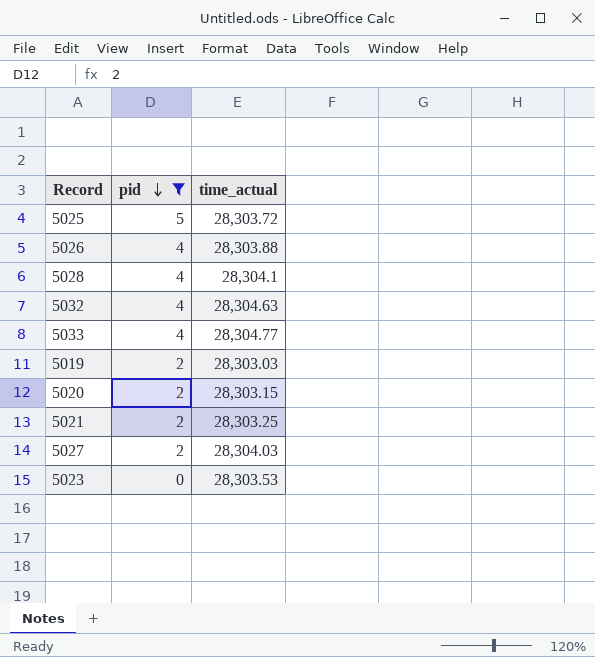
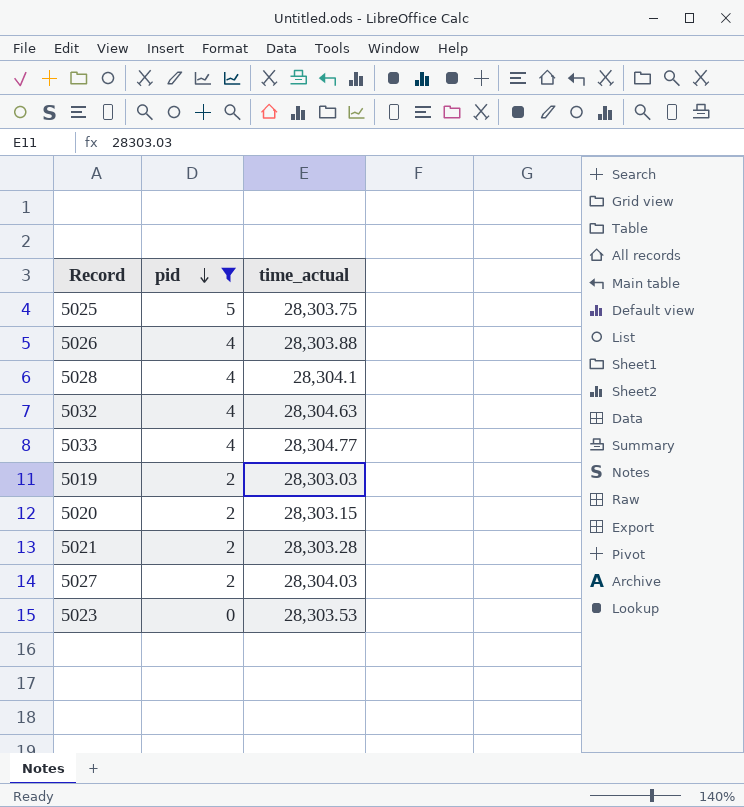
5025 | time_actual: 28,303.72 -> 28,303.75
5021 | time_actual: 28,303.25 -> 28,303.28

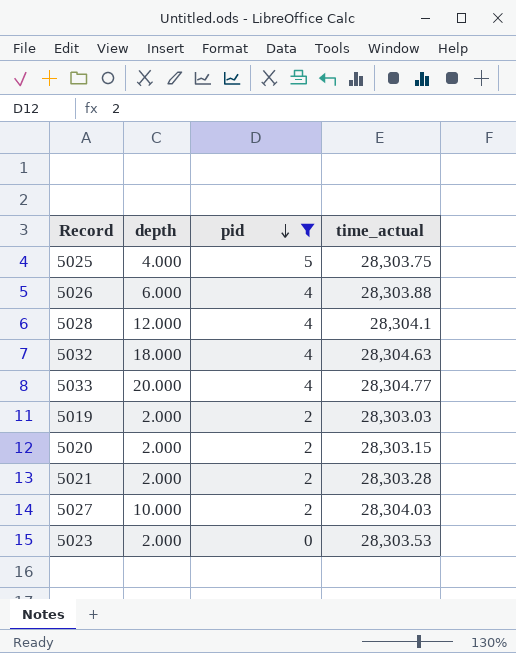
column depth | position: none -> 2

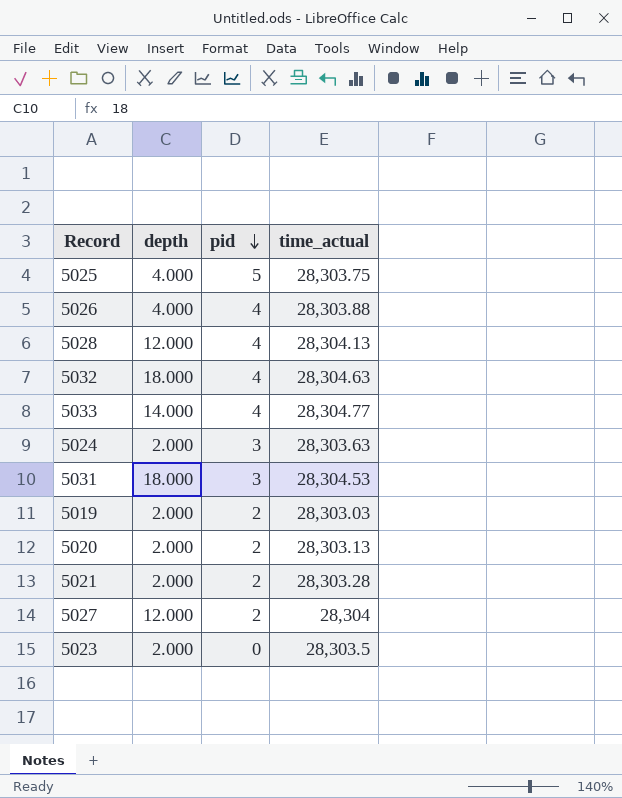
filter: pid != 3 -> none
5026 | depth: 6.000 -> 4.000
5028 | time_actual: 28,304.1 -> 28,304.13
5033 | depth: 20.000 -> 14.000
5020 | time_actual: 28,303.15 -> 28,303.13
5027 | depth: 10.000 -> 12.000
5027 | time_actual: 28,304.03 -> 28,304
5023 | time_actual: 28,303.53 -> 28,303.5

